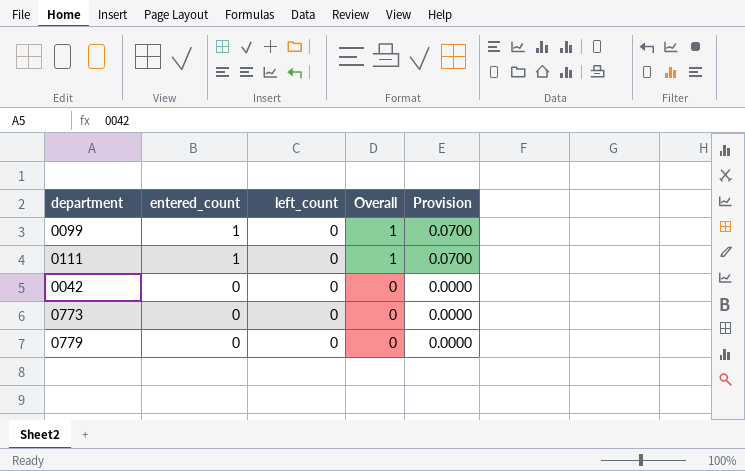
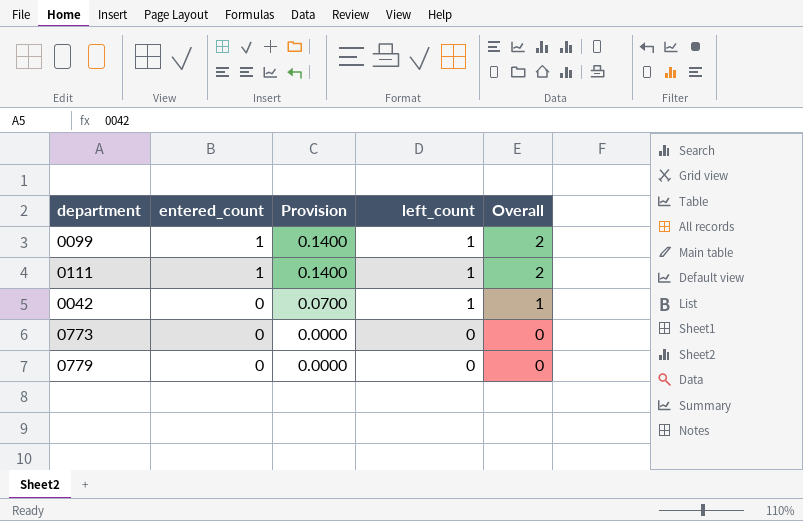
column Provision | position: 5 -> 3
0099 | Provision: 0.0700 -> 0.1400
0099 | left_count: 0 -> 1
0099 | Overall: 1 -> 2
0111 | Provision: 0.0700 -> 0.1400
0111 | left_count: 0 -> 1
0111 | Overall: 1 -> 2
0042 | Provision: 0.0000 -> 0.0700
0042 | left_count: 0 -> 1
0042 | Overall: 0 -> 1

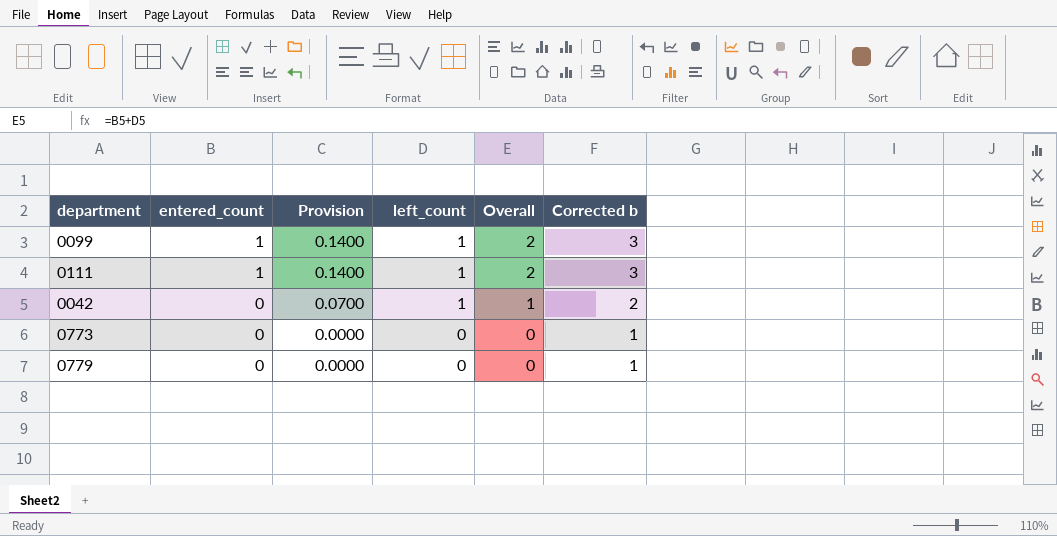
column Corrected b | formula: none -> [Overall] + 1

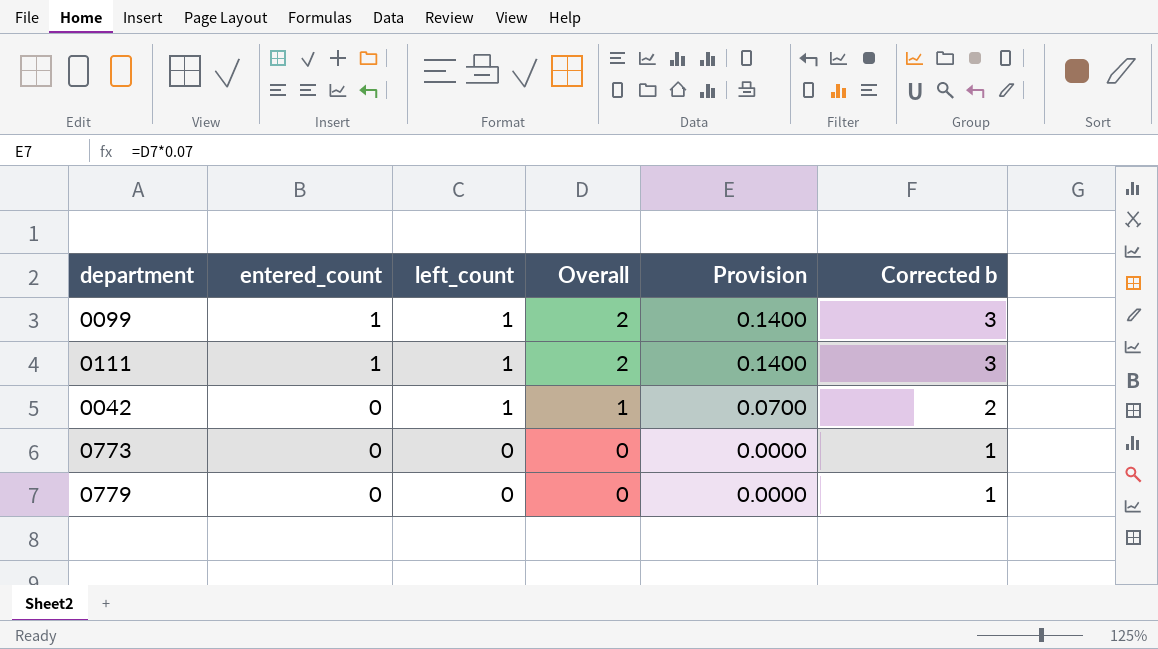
column Provision | position: 3 -> 5

